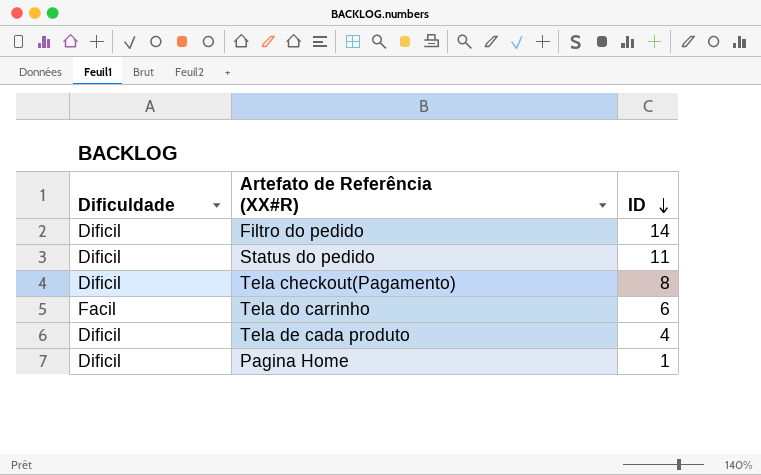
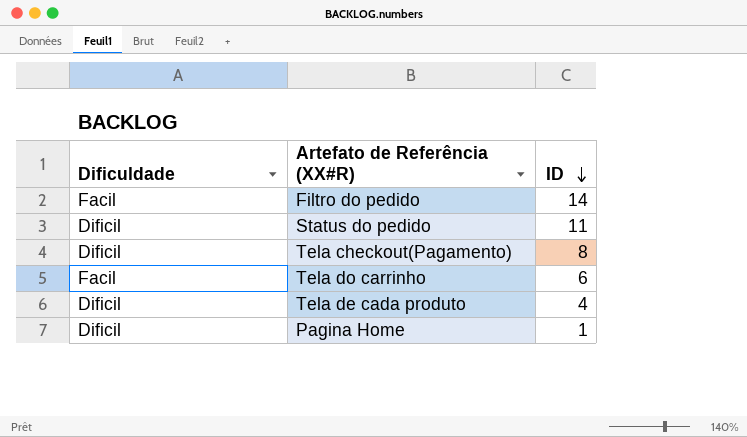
Filtro do pedido | Dificuldade: Dificil -> Facil

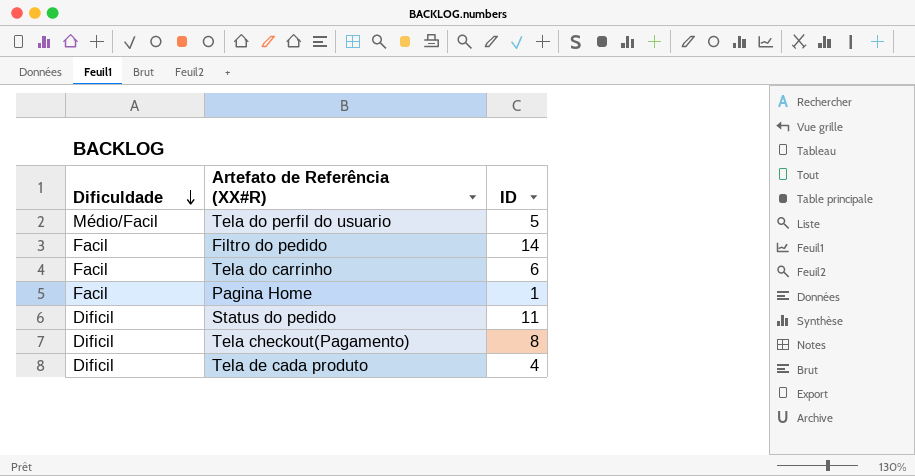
row order: ID descending -> Dificuldade descending
row Tela do perfil do usuario: none -> Médio/Facil | 5
Pagina Home | Dificuldade: Dificil -> Facil

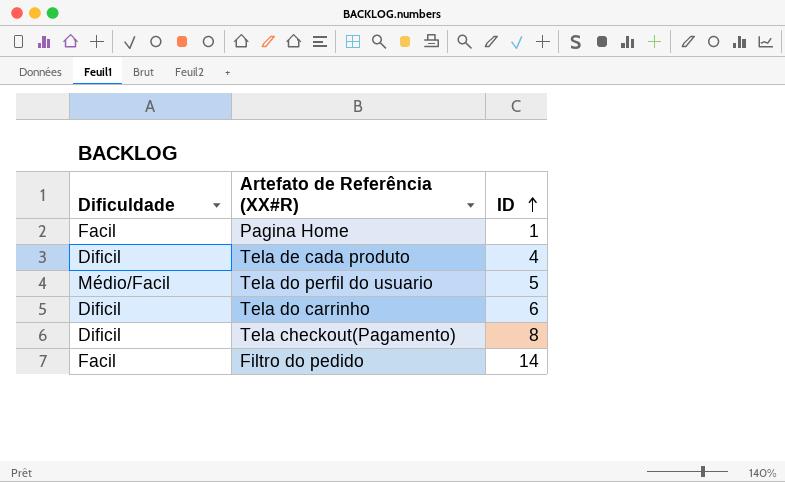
row order: Dificuldade descending -> ID ascending
row Status do pedido: Dificil | 11 -> none
Tela do carrinho | Dificuldade: Facil -> Dificil

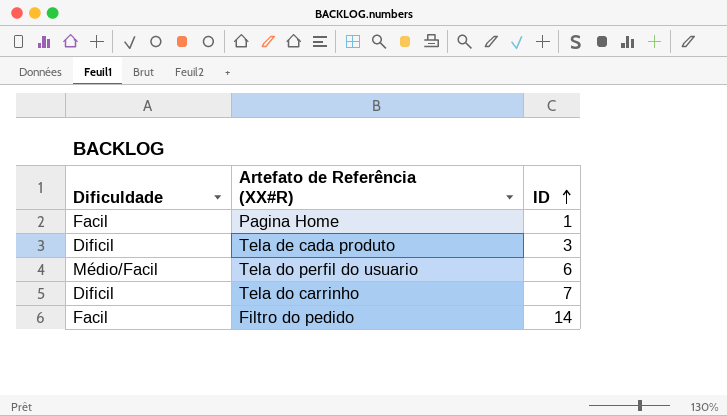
row Tela checkout(Pagamento): Dificil | 8 -> none
Tela de cada produto | ID: 4 -> 3
Tela do perfil do usuario | ID: 5 -> 6
Tela do carrinho | ID: 6 -> 7

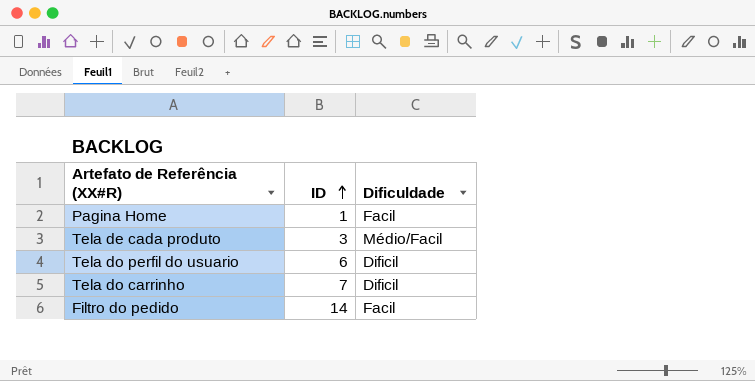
column Dificuldade | position: 1 -> 3
Tela de cada produto | Dificuldade: Dificil -> Médio/Facil
Tela do perfil do usuario | Dificuldade: Médio/Facil -> Dificil

